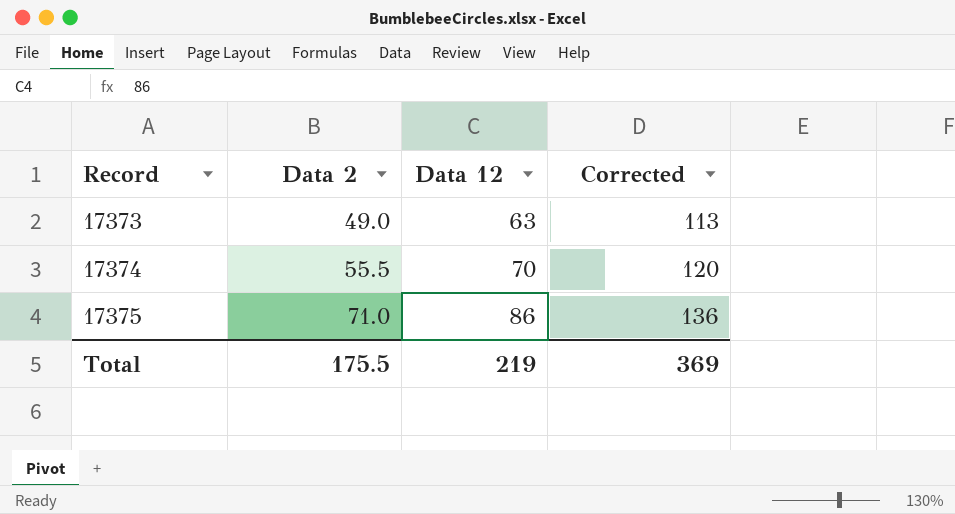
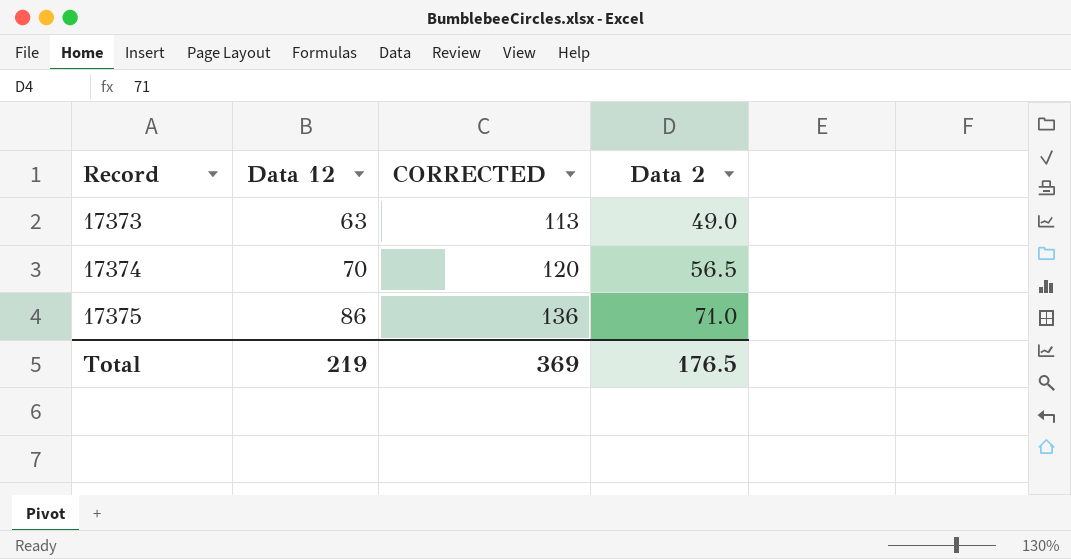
column name: Corrected -> CORRECTED
column Data 2 | position: 2 -> 4
17374 | Data 2: 55.5 -> 56.5
Total | Data 2: 175.5 -> 176.5

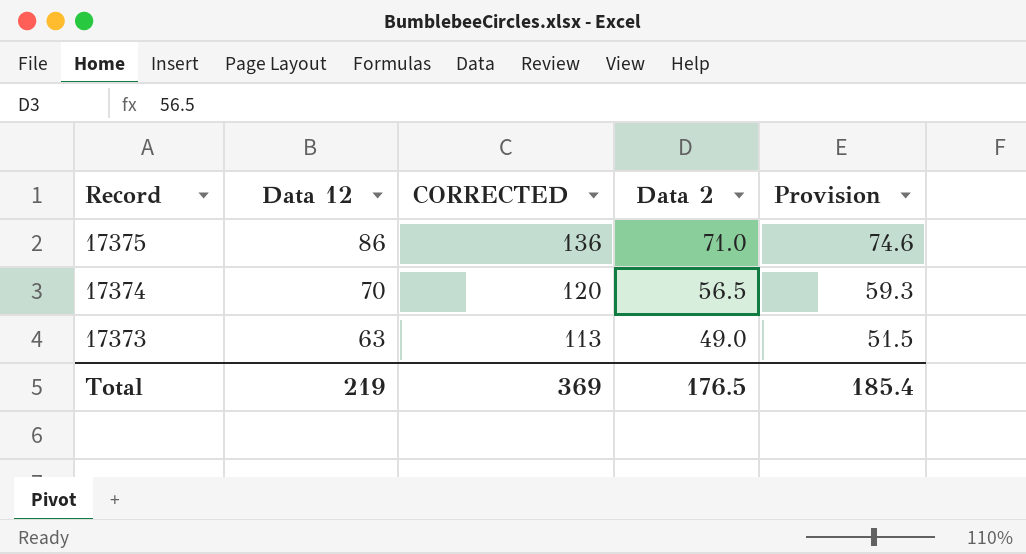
row order: Record ascending -> Record descending
column Provision | formula: none -> [Data 2] * 1.05

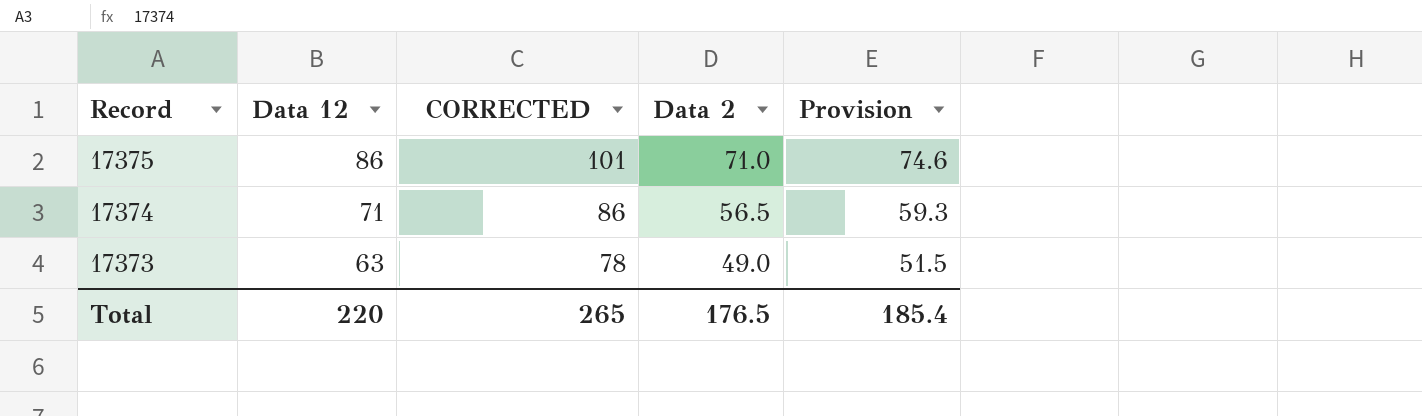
column CORRECTED | formula: [Data 12] + 50 -> [Data 12] + 15
17374 | Data 12: 70 -> 71
Total | Data 12: 219 -> 220
Total | CORRECTED: 369 -> 265

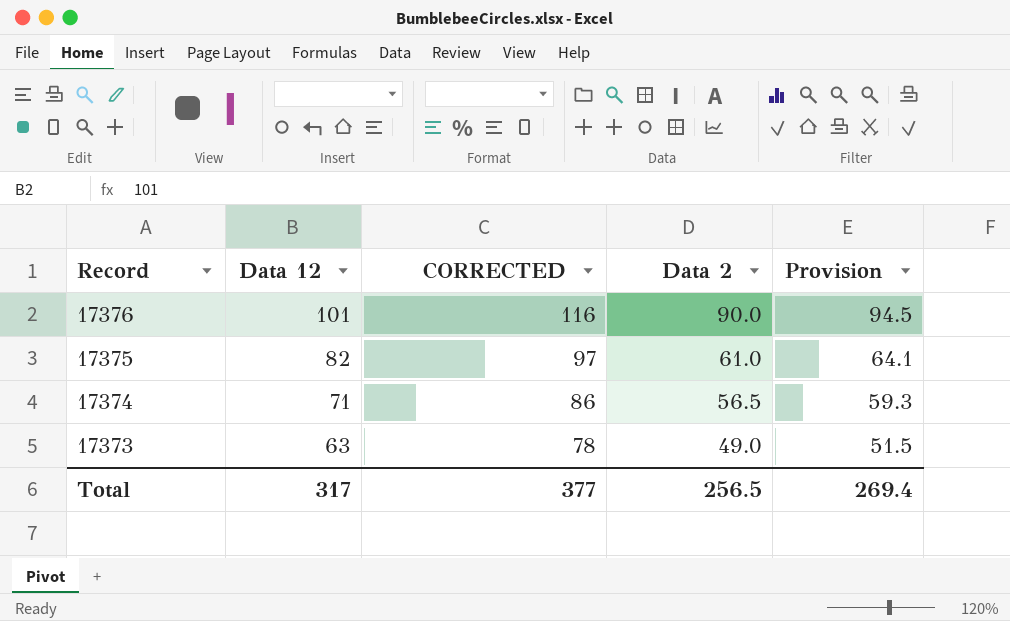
row 17376: none -> 101 | 116 | 90.0 | 94.5
17375 | Data 12: 86 -> 82
17375 | CORRECTED: 101 -> 97
17375 | Data 2: 71.0 -> 61.0
17375 | Provision: 74.6 -> 64.1
Total | Data 12: 220 -> 317
Total | CORRECTED: 265 -> 377
Total | Data 2: 176.5 -> 256.5
Total | Provision: 185.4 -> 269.4

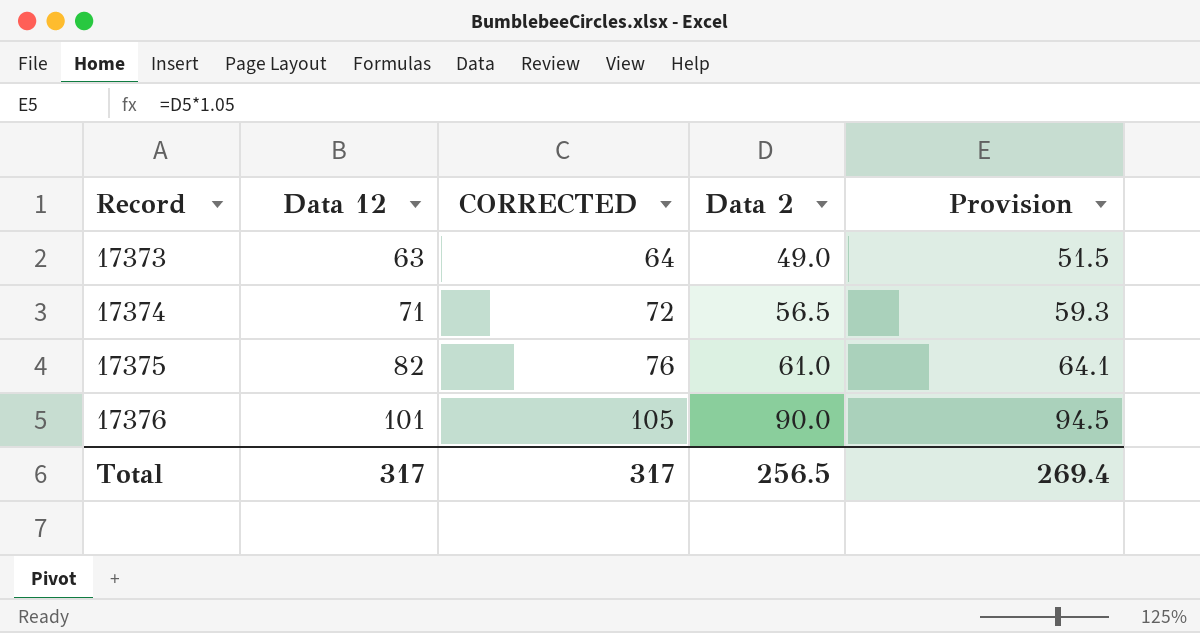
row order: Record descending -> Record ascending
column CORRECTED | formula: [Data 12] + 15 -> [Data 2] + 15
Total | CORRECTED: 377 -> 317

